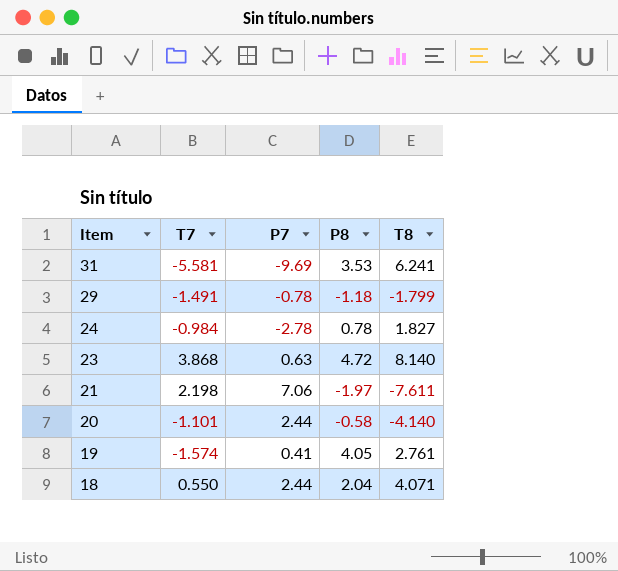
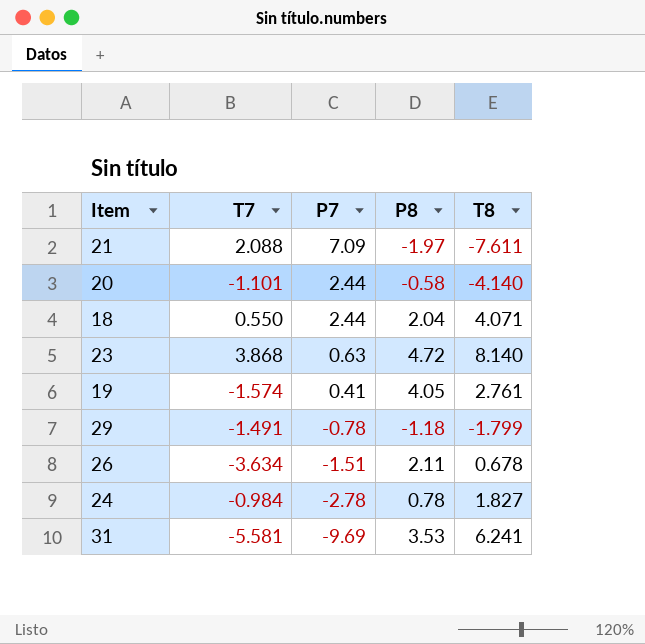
row order: Item descending -> P7 descending
21 | T7: 2.198 -> 2.088
21 | P7: 7.06 -> 7.09
row 26: none -> -3.634 | -1.51 | 2.11 | 0.678

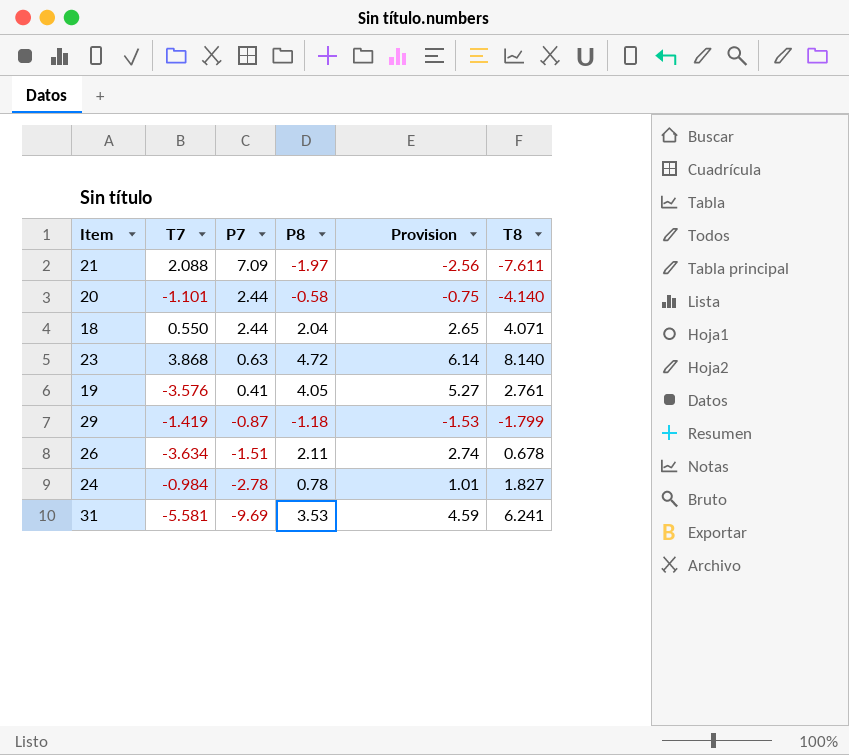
column Provision | formula: none -> [P8] * 1.3
19 | T7: -1.574 -> -3.576
29 | T7: -1.491 -> -1.419
29 | P7: -0.78 -> -0.87

